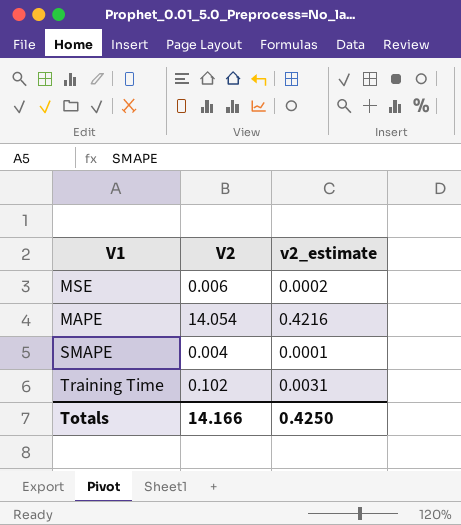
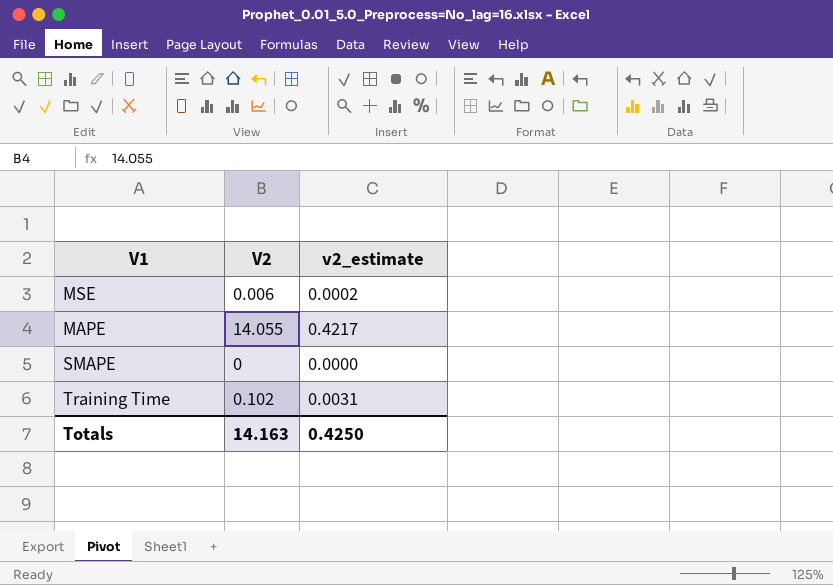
MAPE | V2: 14.054 -> 14.055
MAPE | v2_estimate: 0.4216 -> 0.4217
SMAPE | V2: 0.004 -> 0
SMAPE | v2_estimate: 0.0001 -> 0.0000
Totals | V2: 14.166 -> 14.163

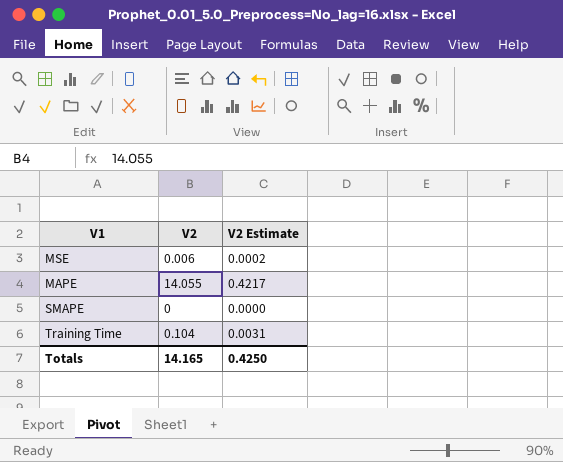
column name: v2_estimate -> V2 Estimate
Training Time | V2: 0.102 -> 0.104
Totals | V2: 14.163 -> 14.165

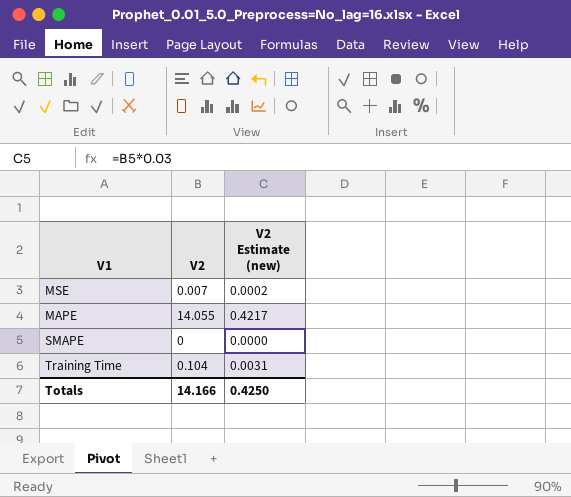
column name: V2 Estimate -> V2 Estimate (new)
MSE | V2: 0.006 -> 0.007
Totals | V2: 14.165 -> 14.166

